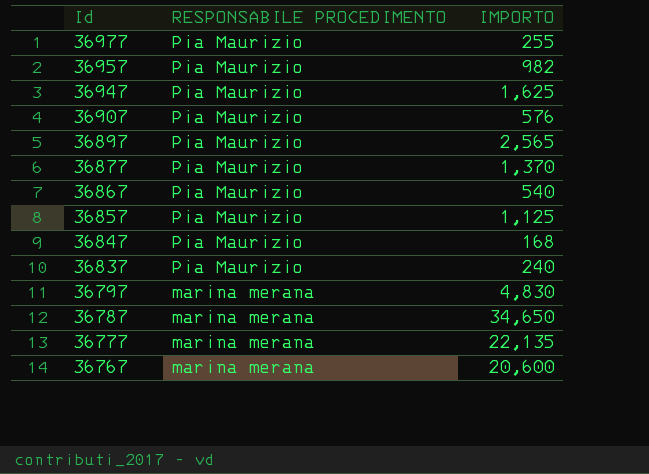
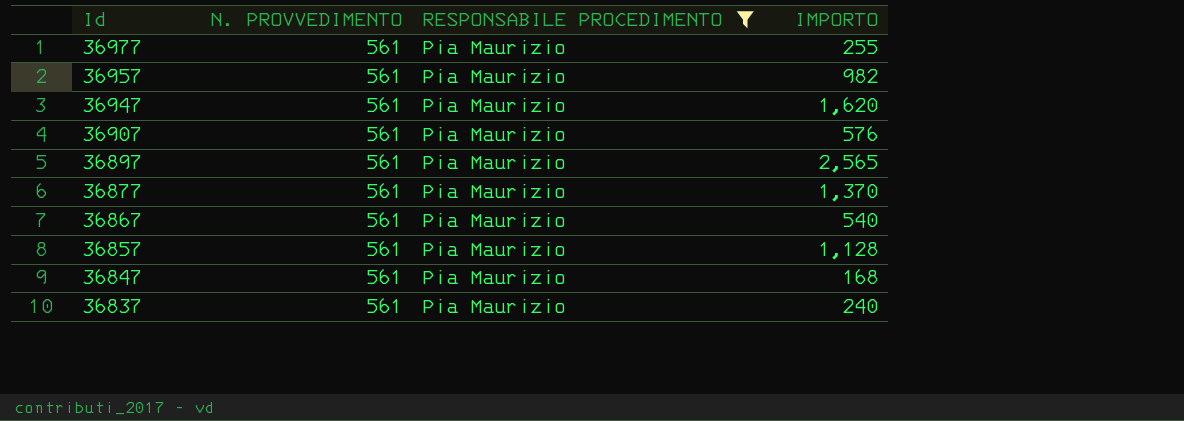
filter: none -> RESPONSABILE PROCEDIMENTO = Pia Maurizio
column N. PROVVEDIMENTO | position: none -> 2
36947 | IMPORTO: 1,625 -> 1,620
36857 | IMPORTO: 1,125 -> 1,128

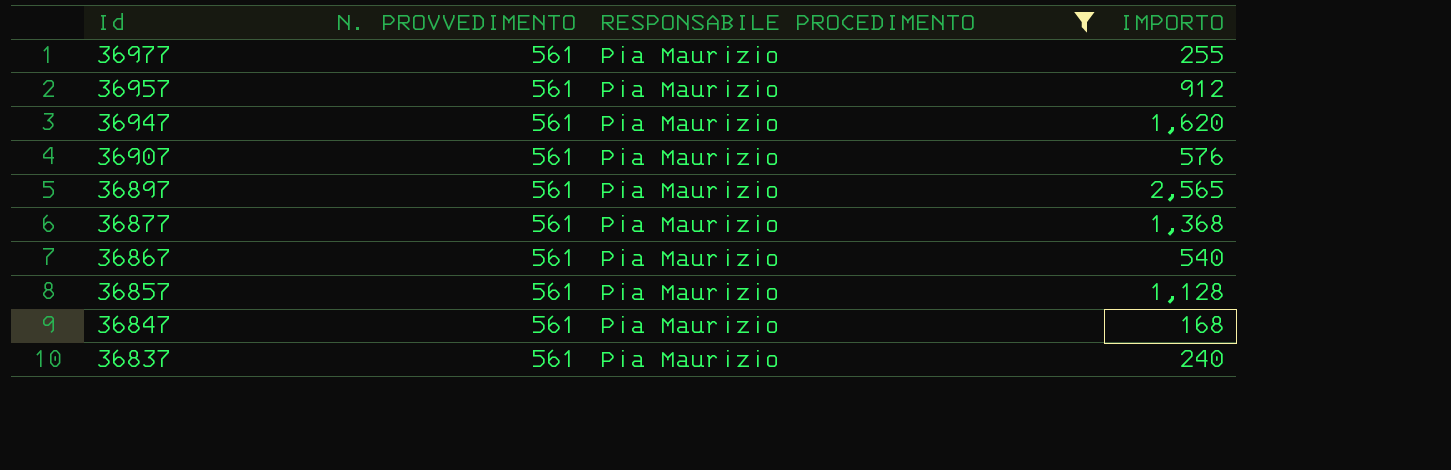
36957 | IMPORTO: 982 -> 912
36877 | IMPORTO: 1,370 -> 1,368

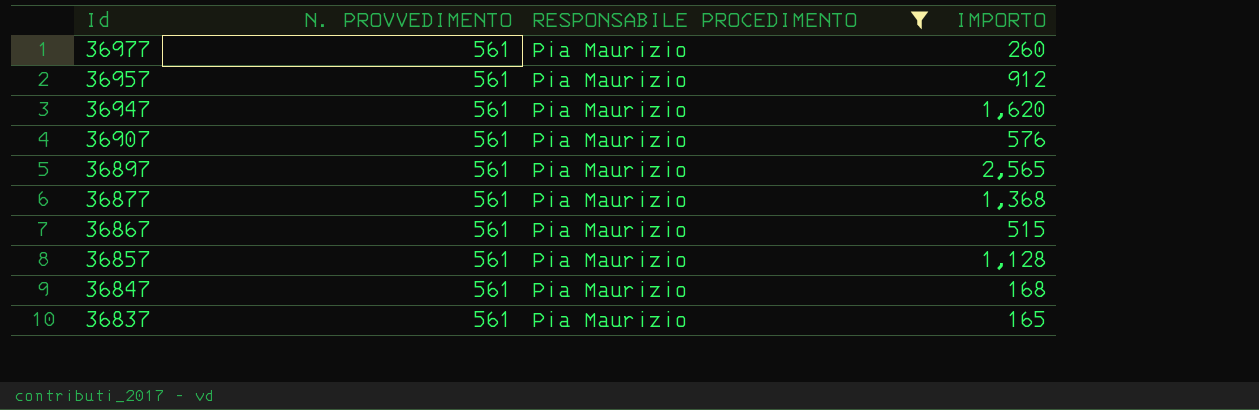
36977 | IMPORTO: 255 -> 260
36867 | IMPORTO: 540 -> 515
36837 | IMPORTO: 240 -> 165

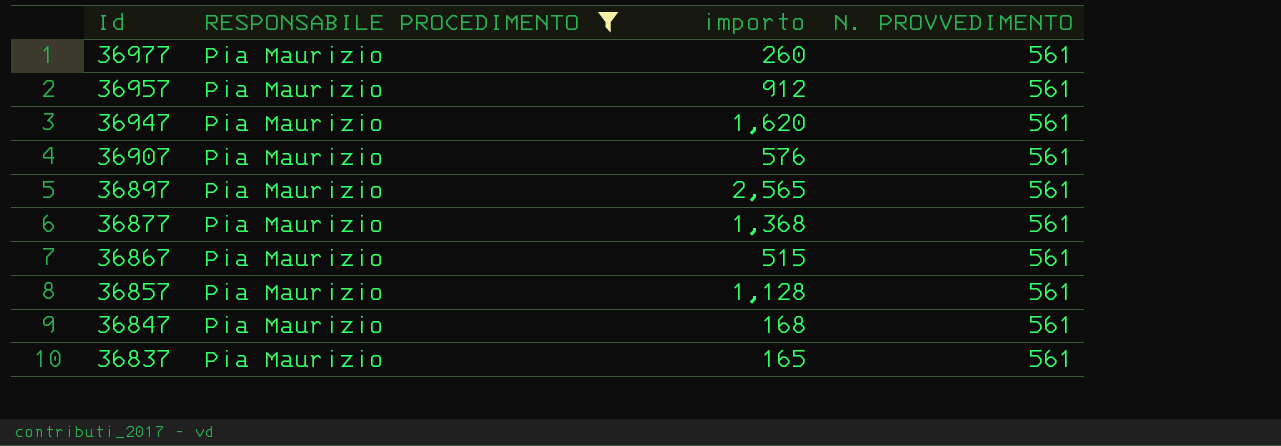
column name: IMPORTO -> importo
column N. PROVVEDIMENTO | position: 2 -> 4

